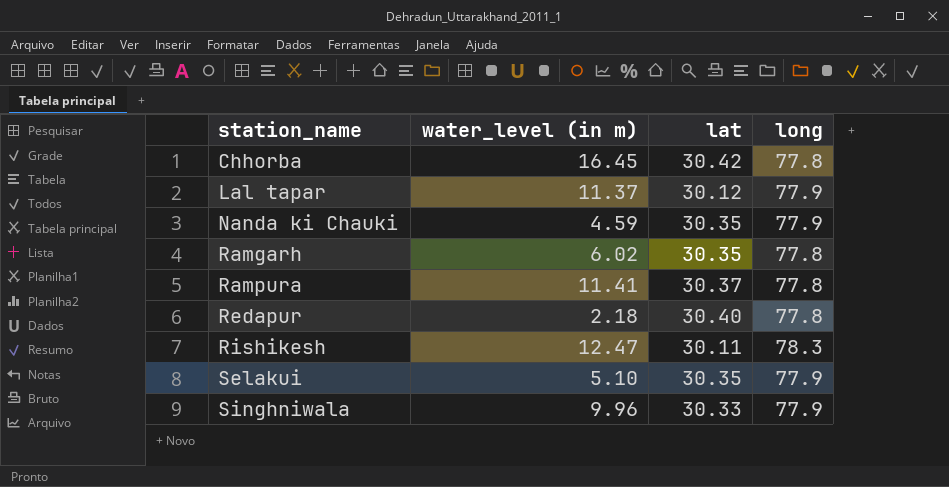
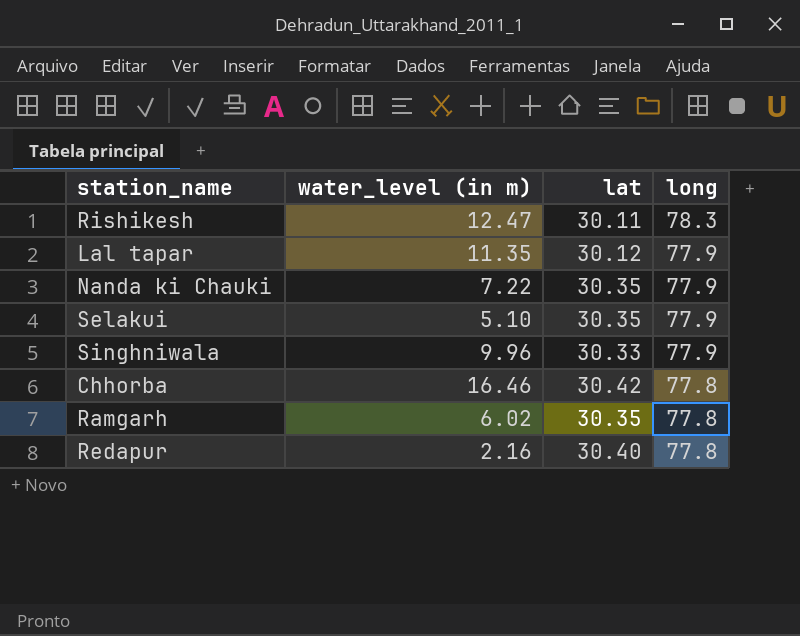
row order: station_name ascending -> long descending
row Rampura: 11.41 | 30.37 | 77.8 -> none
Lal tapar | water_level (in m): 11.37 -> 11.35
Nanda ki Chauki | water_level (in m): 4.59 -> 7.22
Chhorba | water_level (in m): 16.45 -> 16.46
Redapur | water_level (in m): 2.18 -> 2.16

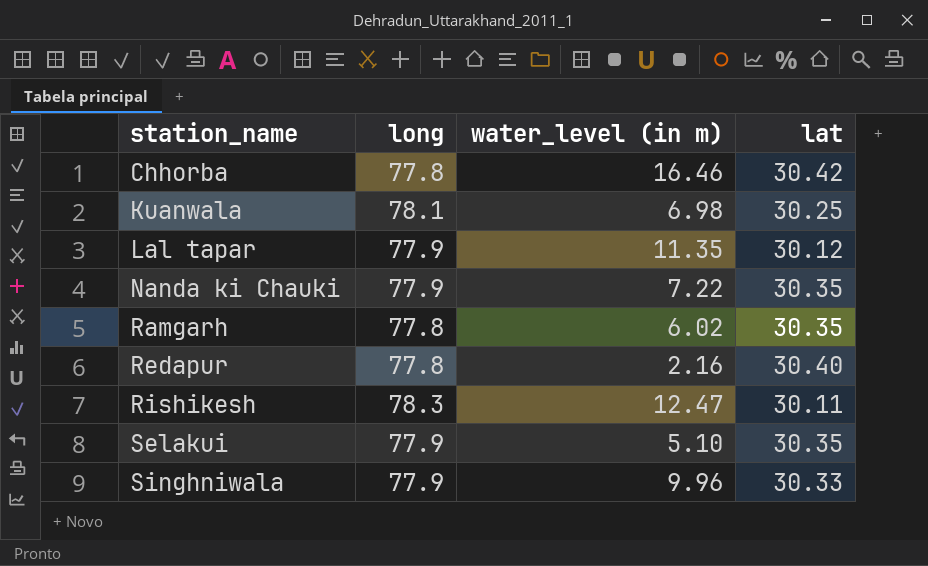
row order: long descending -> station_name ascending
column long | position: 4 -> 2
row Kuanwala: none -> 78.1 | 6.98 | 30.25

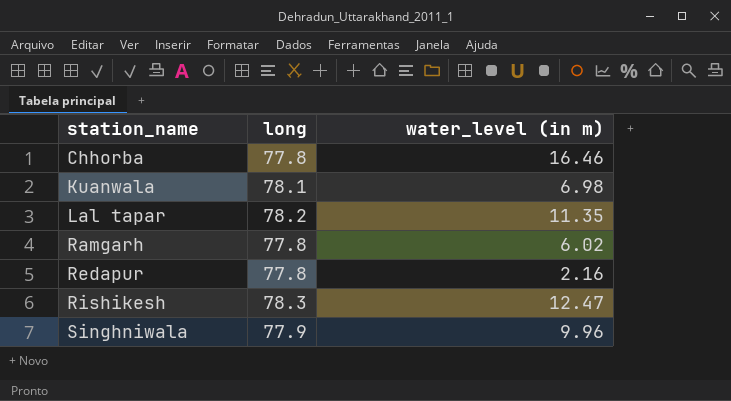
column lat | position: 4 -> none
row Nanda ki Chauki: 77.9 | 7.22 | 30.35 -> none
row Selakui: 77.9 | 5.10 | 30.35 -> none
Lal tapar | long: 77.9 -> 78.2

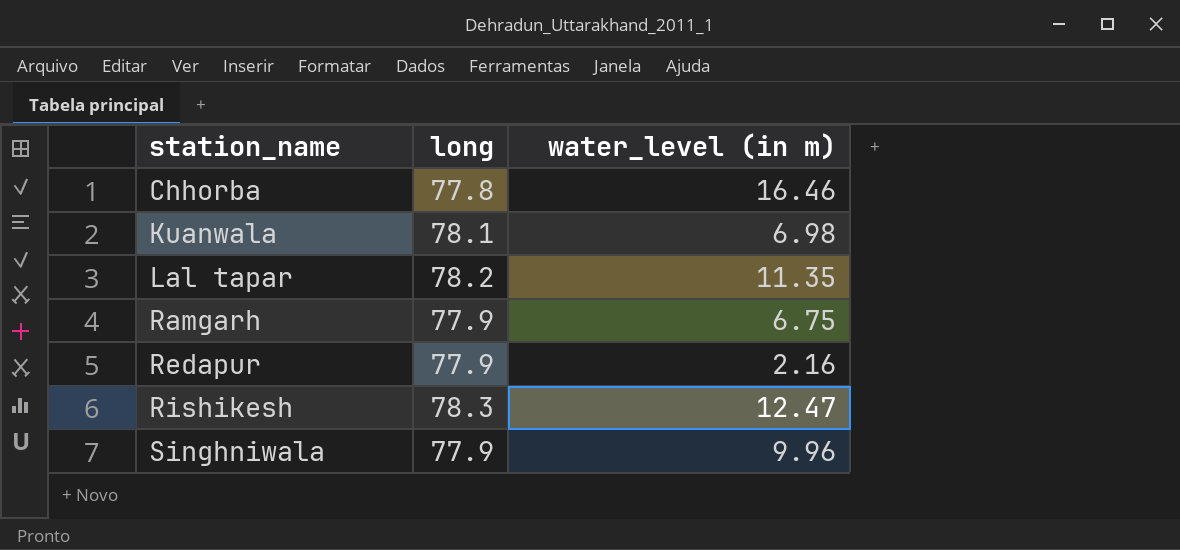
Ramgarh | long: 77.8 -> 77.9
Ramgarh | water_level (in m): 6.02 -> 6.75
Redapur | long: 77.8 -> 77.9

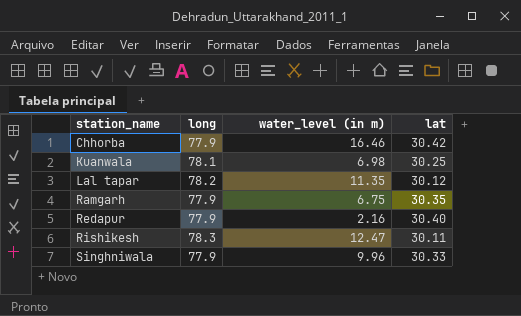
column lat | position: none -> 4
Chhorba | long: 77.8 -> 77.9

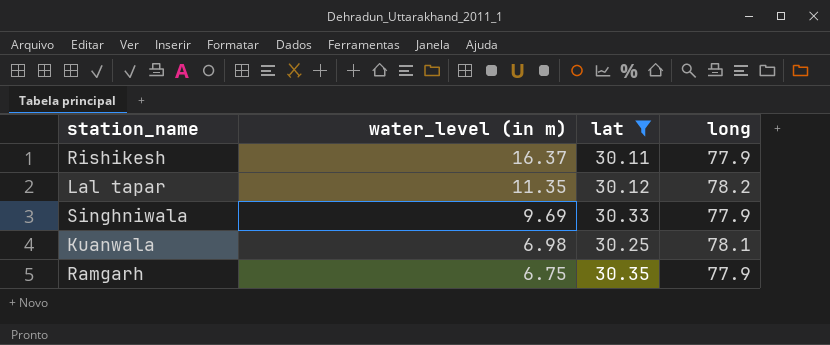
filter: none -> lat <= 30.35
row order: station_name ascending -> water_level (in m) descending
column long | position: 2 -> 4
Rishikesh | water_level (in m): 12.47 -> 16.37
Rishikesh | long: 78.3 -> 77.9
Singhniwala | water_level (in m): 9.96 -> 9.69

